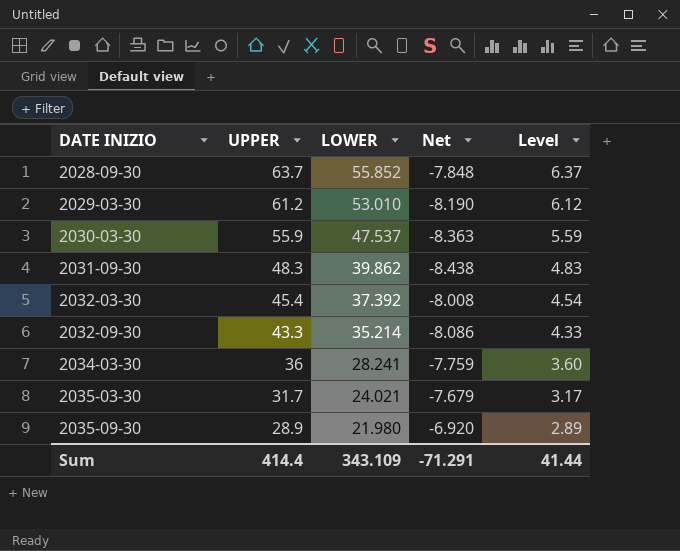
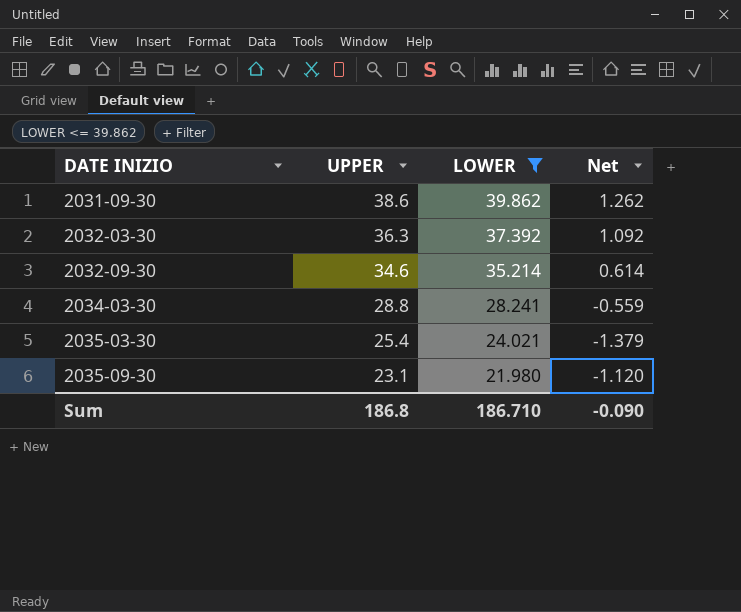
filter: none -> LOWER <= 39.862
column Level | formula: [UPPER] * 0.1 -> none
2031-09-30 | UPPER: 48.3 -> 38.6
2031-09-30 | Net: -8.438 -> 1.262
2032-03-30 | UPPER: 45.4 -> 36.3
2032-03-30 | Net: -8.008 -> 1.092
2032-09-30 | UPPER: 43.3 -> 34.6
2032-09-30 | Net: -8.086 -> 0.614
2034-03-30 | UPPER: 36 -> 28.8
2034-03-30 | Net: -7.759 -> -0.559
2035-03-30 | UPPER: 31.7 -> 25.4
2035-03-30 | Net: -7.679 -> -1.379
2035-09-30 | UPPER: 28.9 -> 23.1
2035-09-30 | Net: -6.920 -> -1.120
Sum | UPPER: 414.4 -> 186.8
Sum | LOWER: 343.109 -> 186.710
Sum | Net: -71.291 -> -0.090

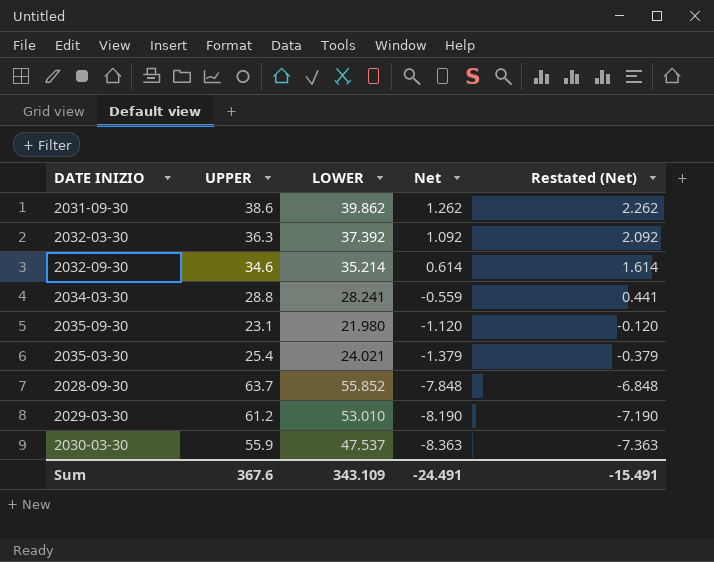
filter: LOWER <= 39.862 -> none
row order: DATE INIZIO ascending -> Net descending
column Restated (Net) | formula: none -> [Net] + 1
Sum | UPPER: 186.8 -> 367.6
Sum | LOWER: 186.710 -> 343.109
Sum | Net: -0.090 -> -24.491

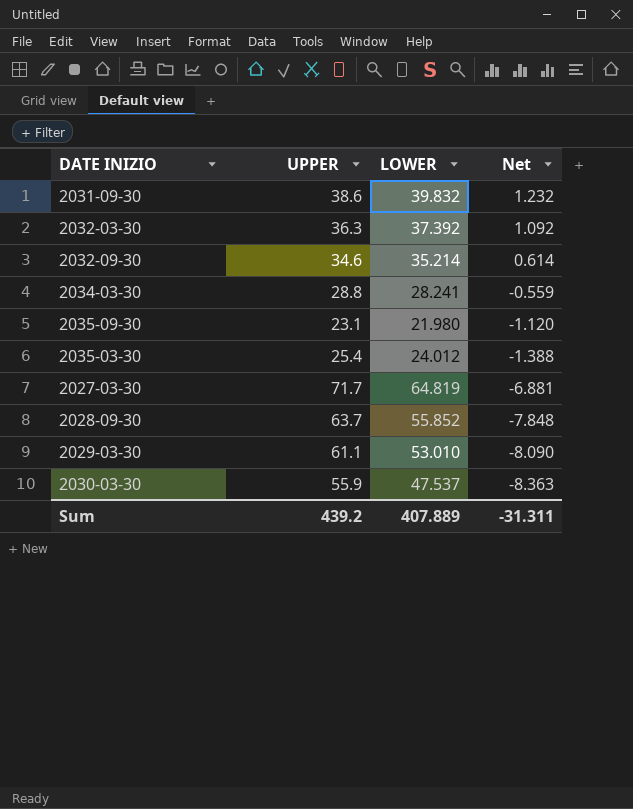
column Restated (Net) | formula: [Net] + 1 -> none
2031-09-30 | LOWER: 39.862 -> 39.832
2031-09-30 | Net: 1.262 -> 1.232
2035-03-30 | LOWER: 24.021 -> 24.012
2035-03-30 | Net: -1.379 -> -1.388
row 2027-03-30: none -> 71.7 | 64.819 | -6.881
2029-03-30 | UPPER: 61.2 -> 61.1
2029-03-30 | Net: -8.190 -> -8.090
Sum | UPPER: 367.6 -> 439.2
Sum | LOWER: 343.109 -> 407.889
Sum | Net: -24.491 -> -31.311

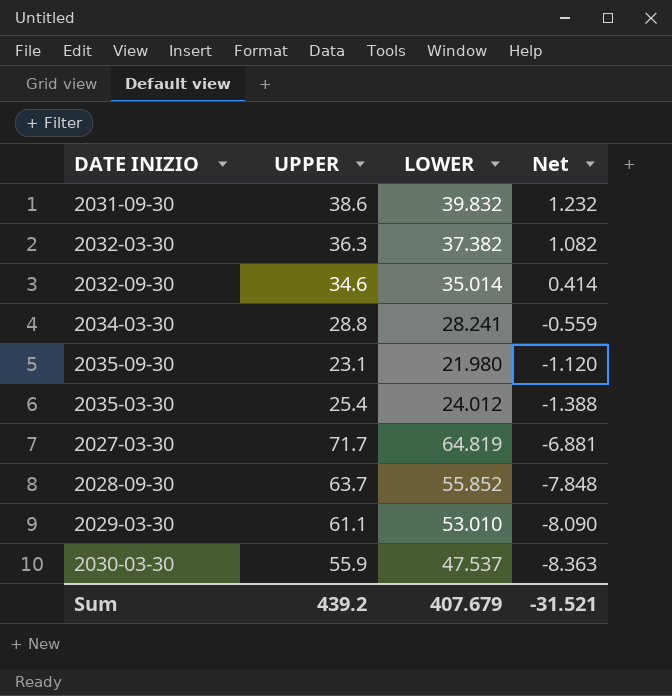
2032-03-30 | LOWER: 37.392 -> 37.382
2032-03-30 | Net: 1.092 -> 1.082
2032-09-30 | LOWER: 35.214 -> 35.014
2032-09-30 | Net: 0.614 -> 0.414
Sum | LOWER: 407.889 -> 407.679
Sum | Net: -31.311 -> -31.521

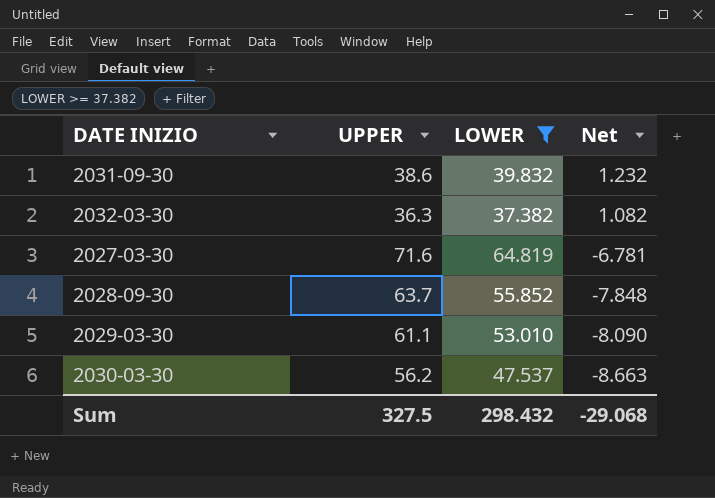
filter: none -> LOWER >= 37.382
2027-03-30 | UPPER: 71.7 -> 71.6
2027-03-30 | Net: -6.881 -> -6.781
2030-03-30 | UPPER: 55.9 -> 56.2
2030-03-30 | Net: -8.363 -> -8.663
Sum | UPPER: 439.2 -> 327.5
Sum | LOWER: 407.679 -> 298.432
Sum | Net: -31.521 -> -29.068

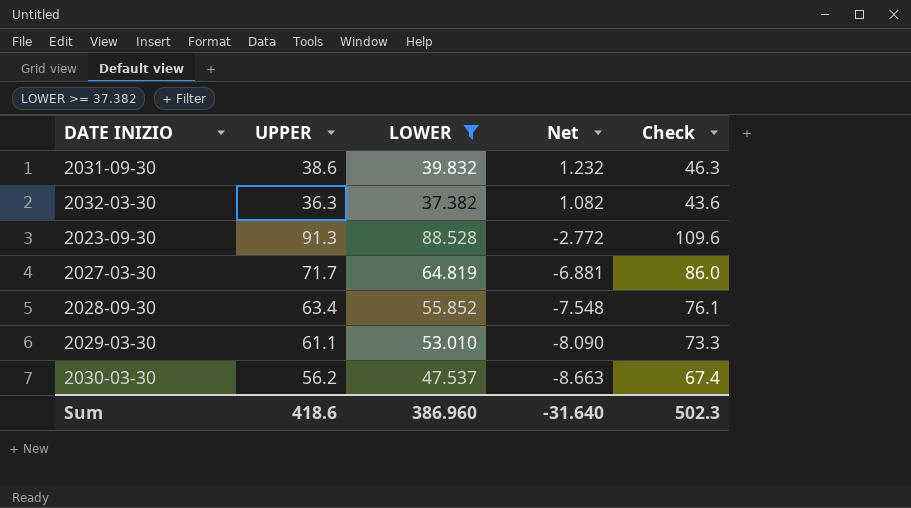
column Check | formula: none -> [UPPER] * 1.2
row 2023-09-30: none -> 91.3 | 88.528 | -2.772 | 109.6
2027-03-30 | UPPER: 71.6 -> 71.7
2027-03-30 | Net: -6.781 -> -6.881
2028-09-30 | UPPER: 63.7 -> 63.4
2028-09-30 | Net: -7.848 -> -7.548
Sum | UPPER: 327.5 -> 418.6
Sum | LOWER: 298.432 -> 386.960
Sum | Net: -29.068 -> -31.640

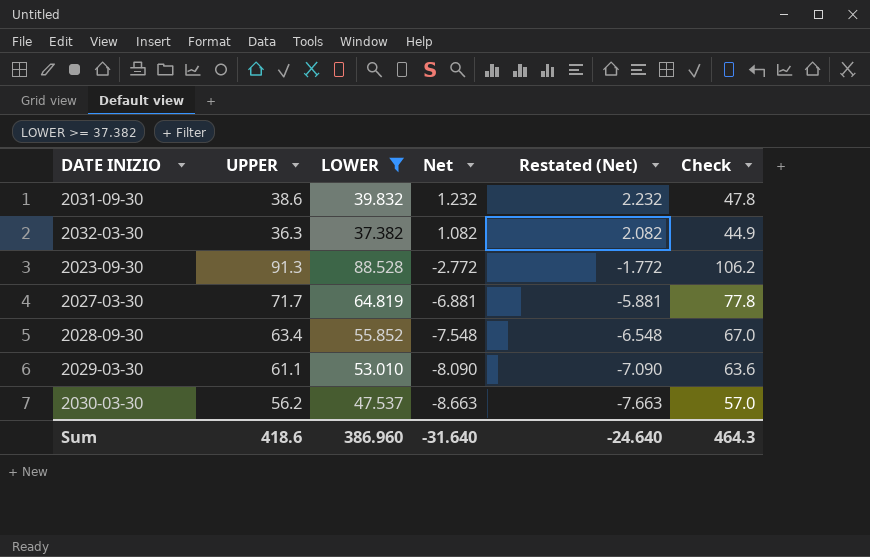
column Restated (Net) | formula: none -> [Net] + 1
column Check | formula: [UPPER] * 1.2 -> [LOWER] * 1.2
Sum | Check: 502.3 -> 464.3

